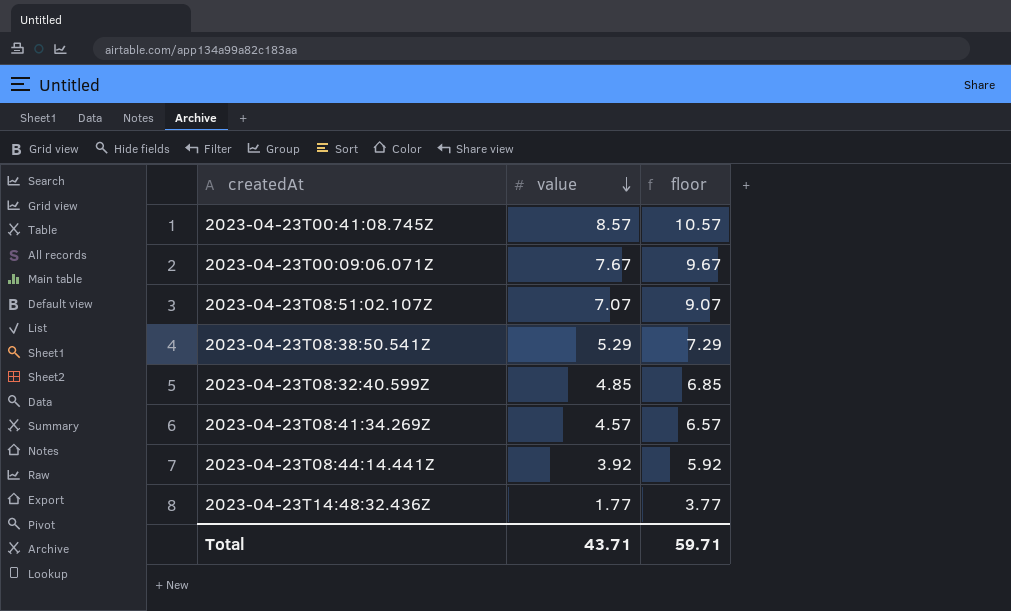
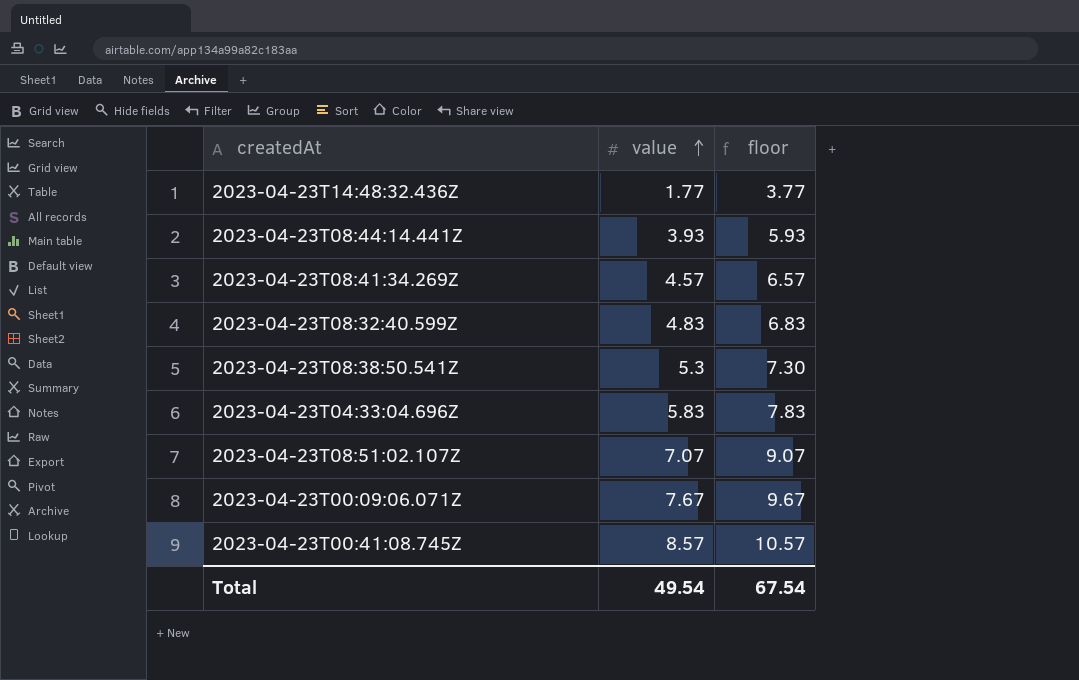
row order: value descending -> value ascending
2023-04-23T08:44:14.441Z | value: 3.92 -> 3.93
2023-04-23T08:44:14.441Z | floor: 5.92 -> 5.93
2023-04-23T08:32:40.599Z | value: 4.85 -> 4.83
2023-04-23T08:32:40.599Z | floor: 6.85 -> 6.83
2023-04-23T08:38:50.541Z | value: 5.29 -> 5.3
2023-04-23T08:38:50.541Z | floor: 7.29 -> 7.30
row 2023-04-23T04:33:04.696Z: none -> 5.83 | 7.83
Total | value: 43.71 -> 49.54
Total | floor: 59.71 -> 67.54

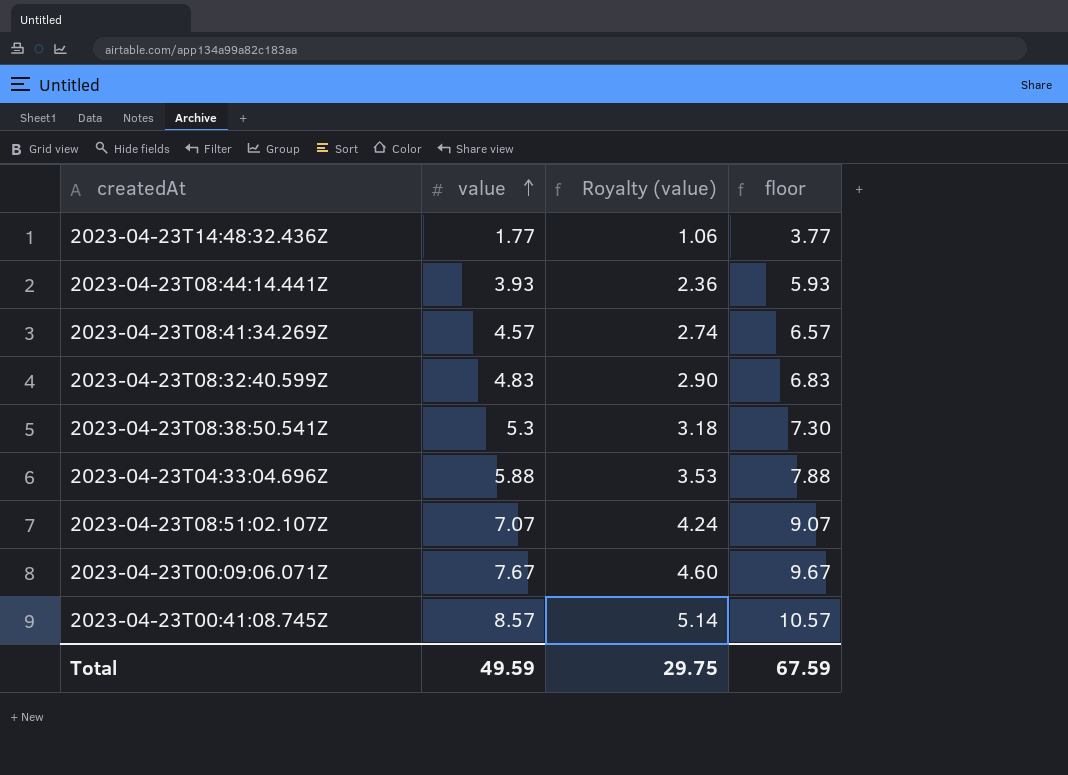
column Royalty (value) | formula: none -> [value] * 0.6
2023-04-23T04:33:04.696Z | value: 5.83 -> 5.88
2023-04-23T04:33:04.696Z | floor: 7.83 -> 7.88
Total | value: 49.54 -> 49.59
Total | floor: 67.54 -> 67.59

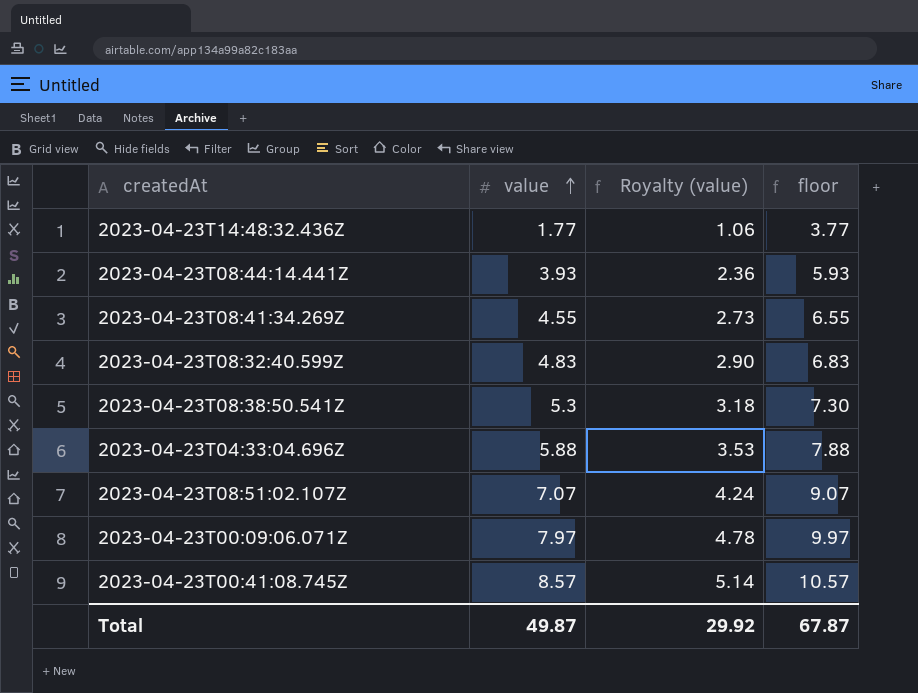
2023-04-23T08:41:34.269Z | value: 4.57 -> 4.55
2023-04-23T08:41:34.269Z | Royalty (value): 2.74 -> 2.73
2023-04-23T08:41:34.269Z | floor: 6.57 -> 6.55
2023-04-23T00:09:06.071Z | value: 7.67 -> 7.97
2023-04-23T00:09:06.071Z | Royalty (value): 4.60 -> 4.78
2023-04-23T00:09:06.071Z | floor: 9.67 -> 9.97
Total | value: 49.59 -> 49.87
Total | Royalty (value): 29.75 -> 29.92
Total | floor: 67.59 -> 67.87

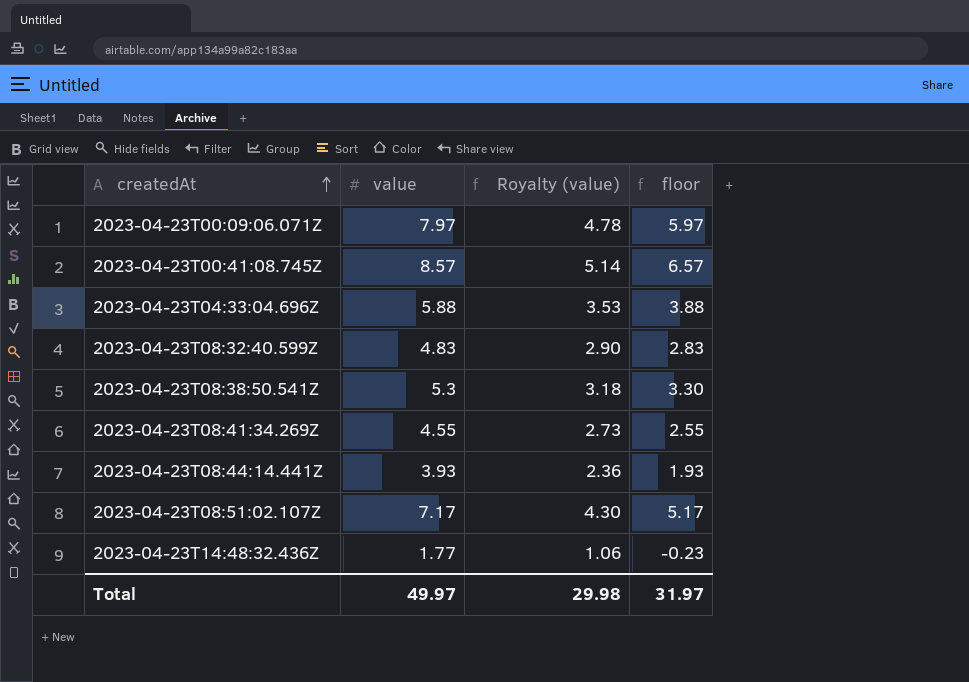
row order: value ascending -> createdAt ascending
column floor | formula: [value] + 2 -> [value] - 2
2023-04-23T08:51:02.107Z | value: 7.07 -> 7.17
2023-04-23T08:51:02.107Z | Royalty (value): 4.24 -> 4.30
Total | value: 49.87 -> 49.97
Total | Royalty (value): 29.92 -> 29.98
Total | floor: 67.87 -> 31.97

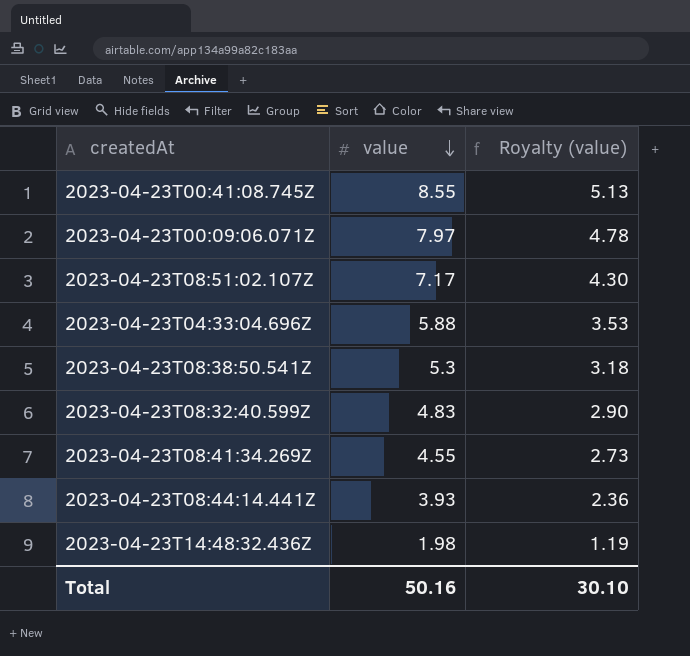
row order: createdAt ascending -> value descending
column floor | formula: [value] - 2 -> none
2023-04-23T00:41:08.745Z | value: 8.57 -> 8.55
2023-04-23T00:41:08.745Z | Royalty (value): 5.14 -> 5.13
2023-04-23T14:48:32.436Z | value: 1.77 -> 1.98
2023-04-23T14:48:32.436Z | Royalty (value): 1.06 -> 1.19
Total | value: 49.97 -> 50.16
Total | Royalty (value): 29.98 -> 30.10

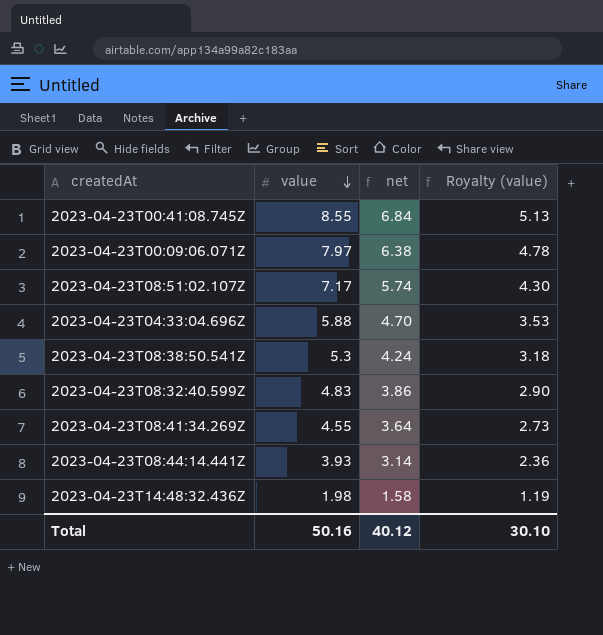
column net | formula: none -> [value] * 0.8

